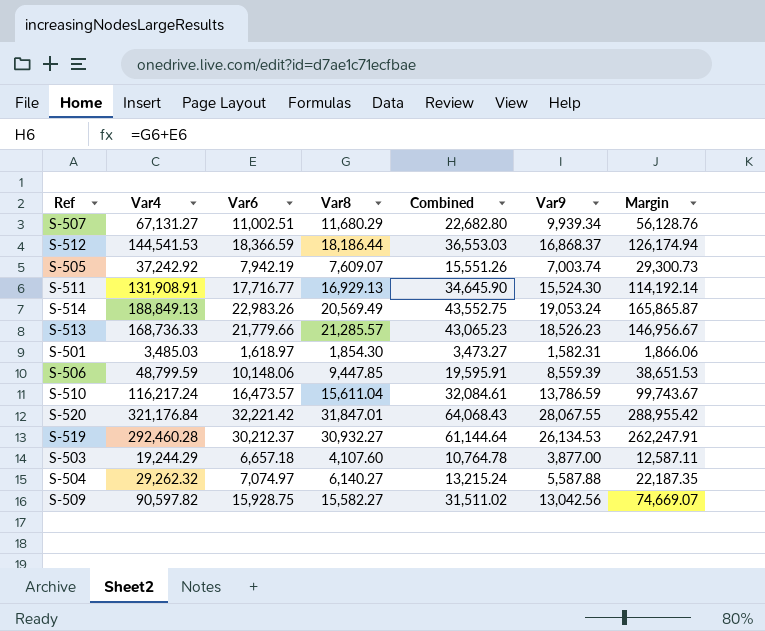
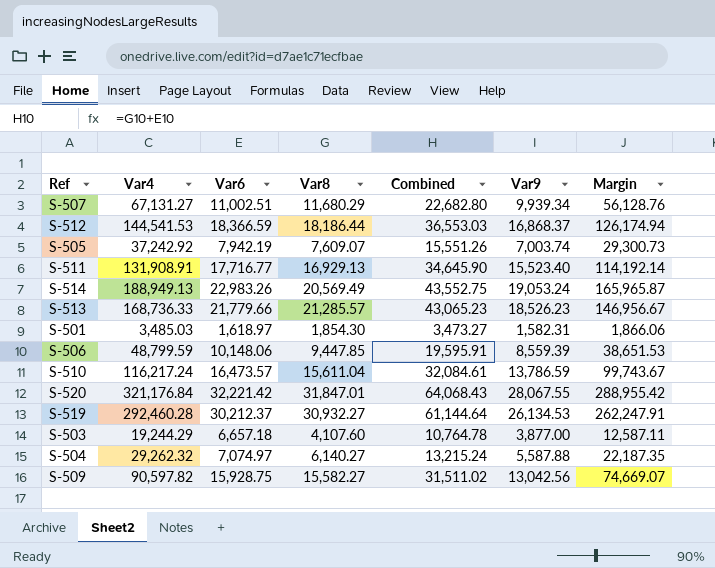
S-511 | Var9: 15,524.30 -> 15,523.40
S-514 | Var4: 188,849.13 -> 188,949.13
S-514 | Margin: 165,865.87 -> 165,965.87

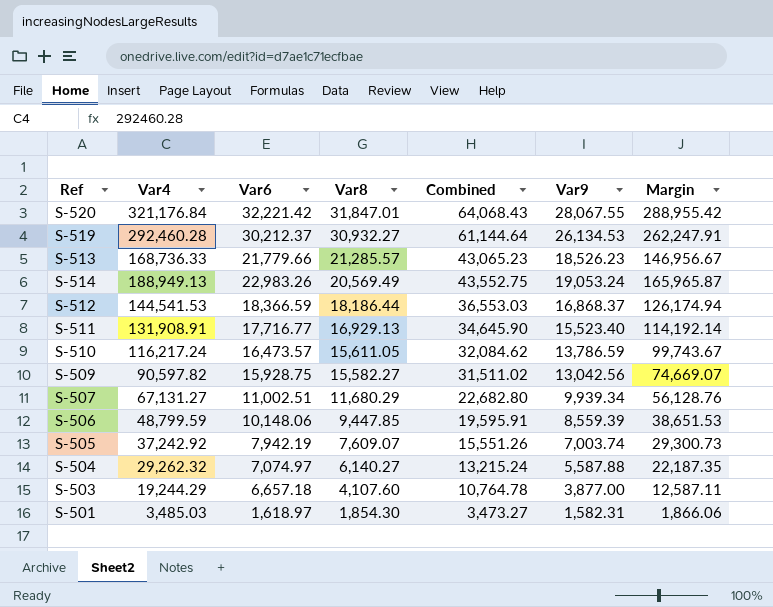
row order: none -> Var8 descending
S-510 | Var8: 15,611.04 -> 15,611.05
S-510 | Combined: 32,084.61 -> 32,084.62

